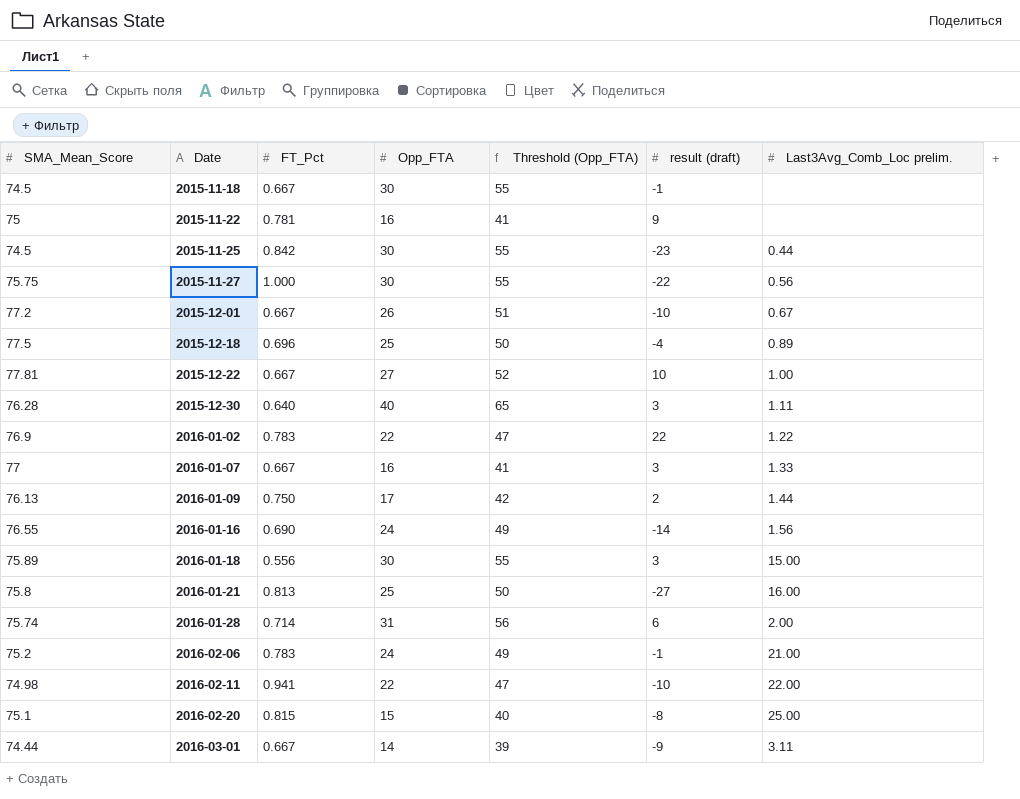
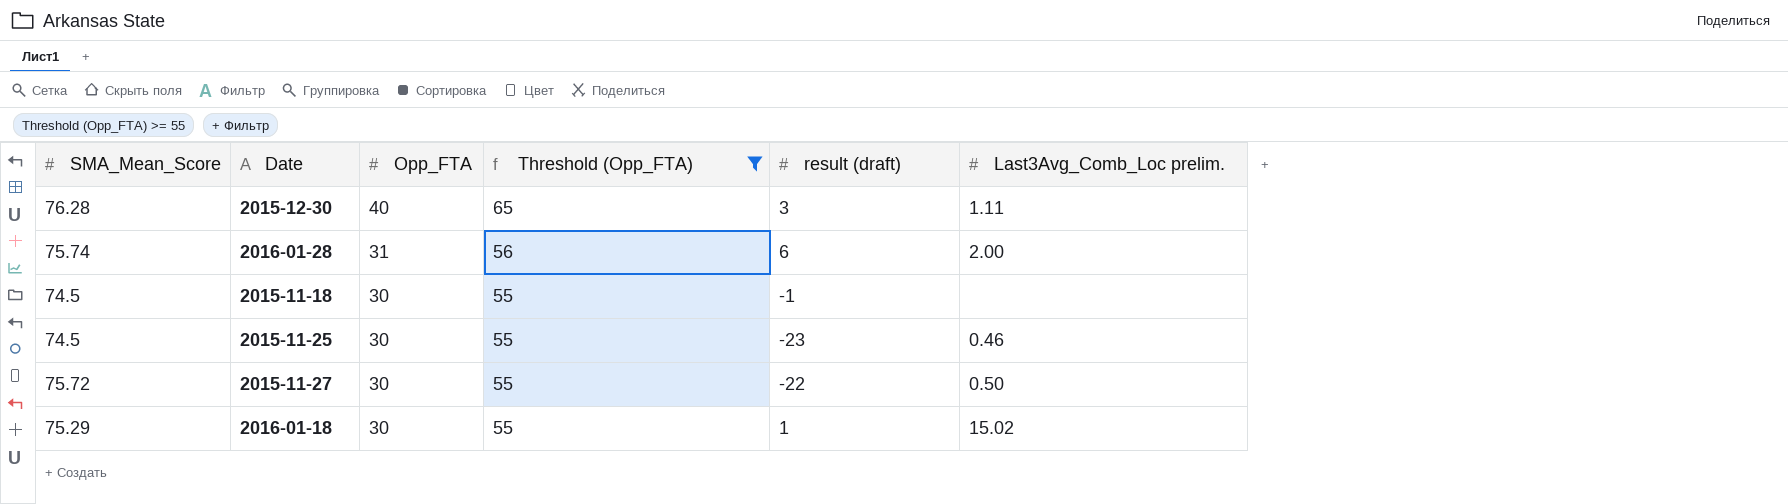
filter: none -> Threshold (Opp_FTA) >= 55
row order: Date ascending -> Opp_FTA descending
column FT_Pct | position: 3 -> none
2015-11-25 | Last3Avg_Comb_Loc prelim.: 0.44 -> 0.46
2015-11-27 | SMA_Mean_Score: 75.75 -> 75.72
2015-11-27 | Last3Avg_Comb_Loc prelim.: 0.56 -> 0.50
2016-01-18 | SMA_Mean_Score: 75.89 -> 75.29
2016-01-18 | result (draft): 3 -> 1
2016-01-18 | Last3Avg_Comb_Loc prelim.: 15.00 -> 15.02

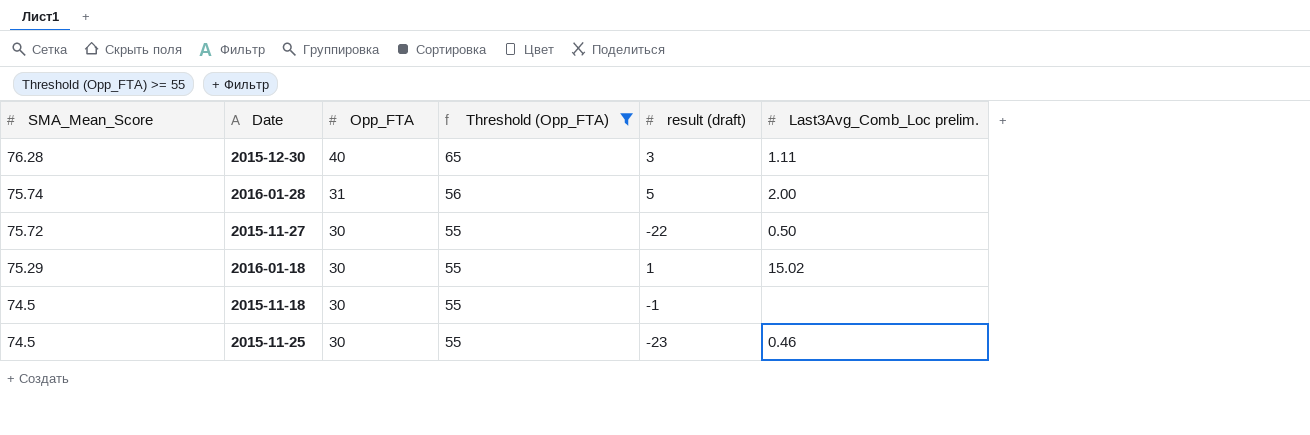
row order: Opp_FTA descending -> SMA_Mean_Score descending
2016-01-28 | result (draft): 6 -> 5

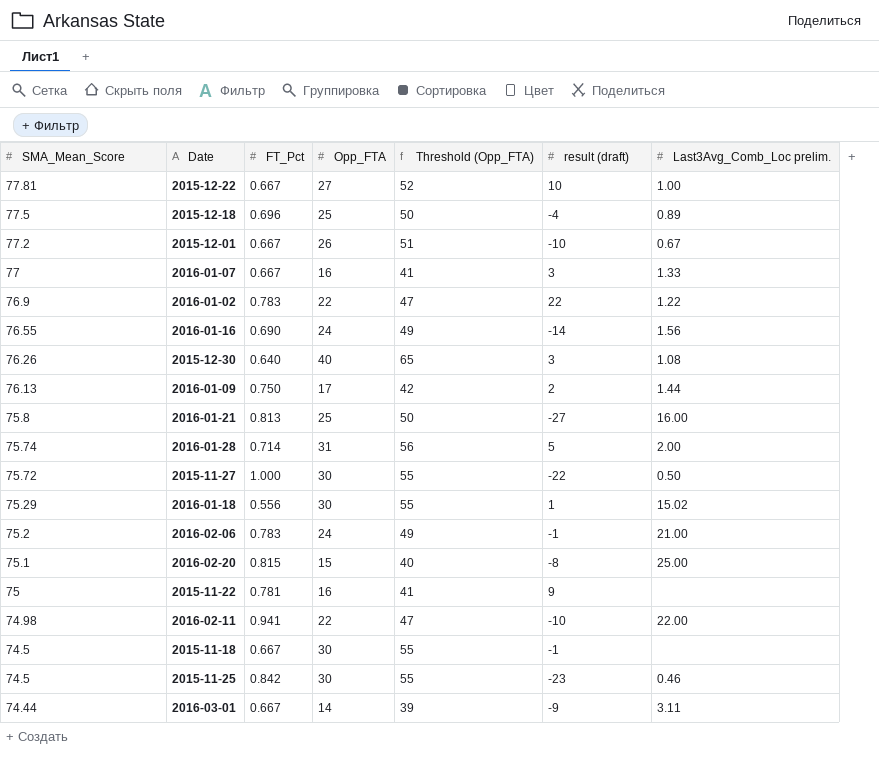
filter: Threshold (Opp_FTA) >= 55 -> none
column FT_Pct | position: none -> 3
2015-12-30 | SMA_Mean_Score: 76.28 -> 76.26
2015-12-30 | Last3Avg_Comb_Loc prelim.: 1.11 -> 1.08

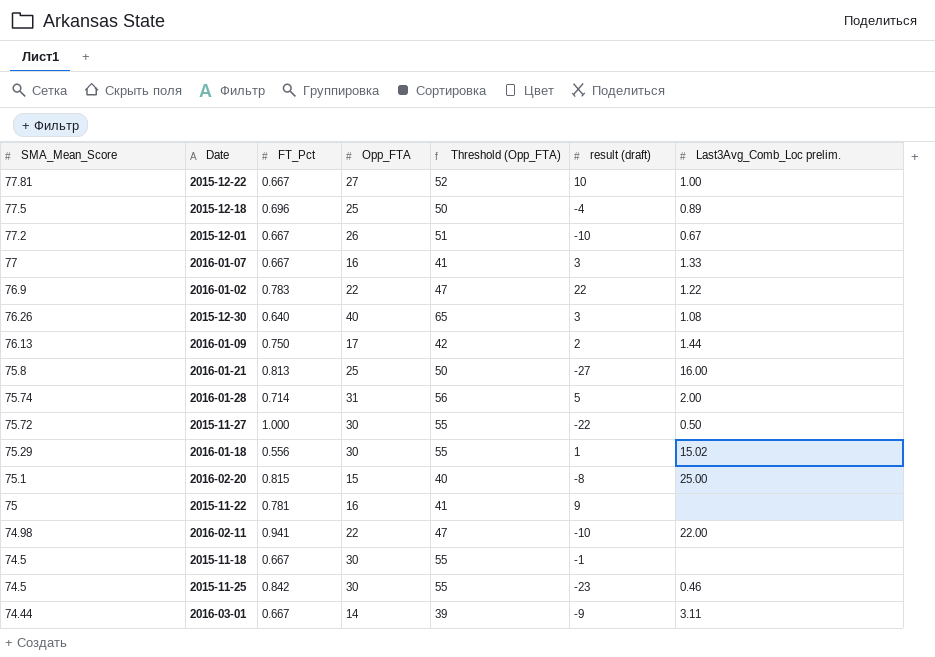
row 2016-01-16: 76.55 | 0.690 | 24 | 49 | -14 | 1.56 -> none
row 2016-02-06: 75.2 | 0.783 | 24 | 49 | -1 | 21.00 -> none

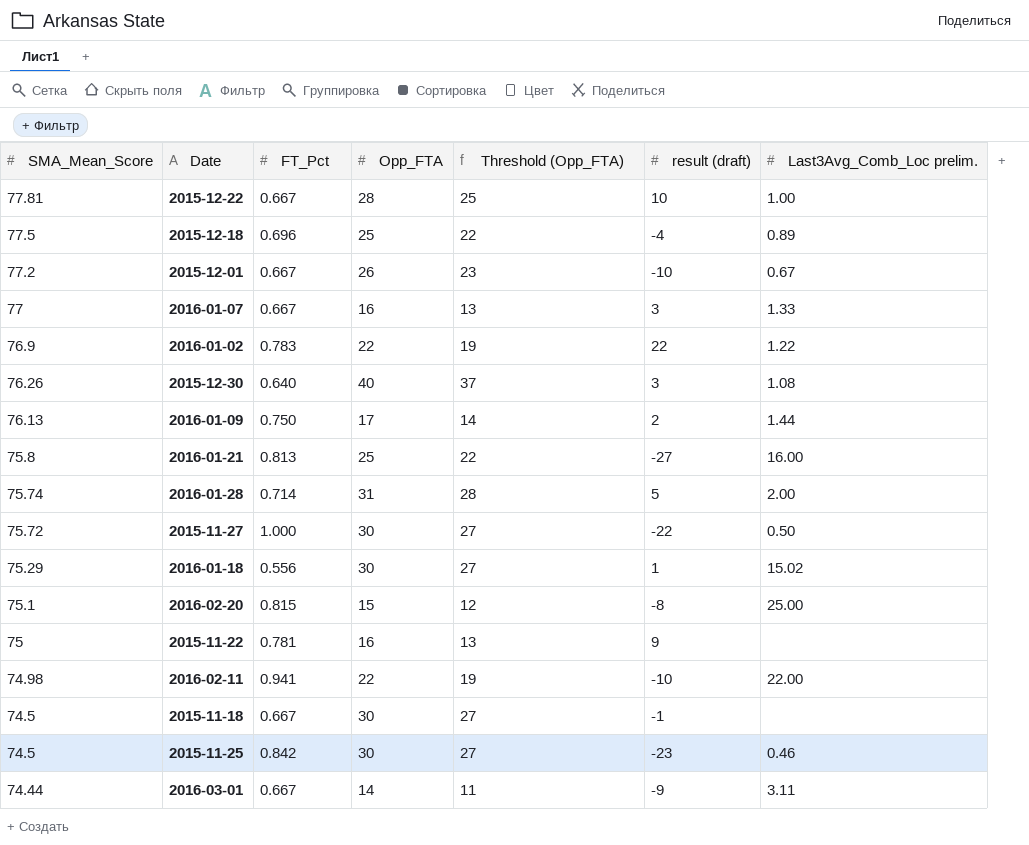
column Threshold (Opp_FTA) | formula: [Opp_FTA] + 25 -> [Opp_FTA] - 3
2015-12-22 | Opp_FTA: 27 -> 28

